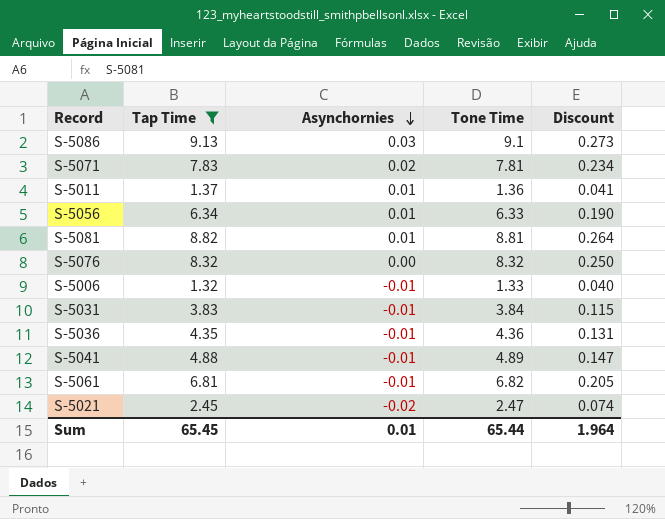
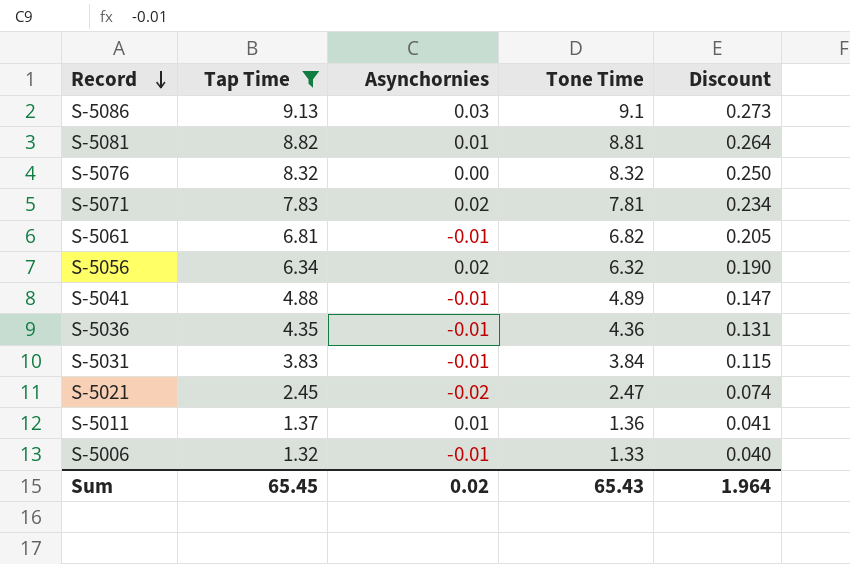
row order: Asynchornies descending -> Record descending
S-5056 | Asynchornies: 0.01 -> 0.02
S-5056 | Tone Time: 6.33 -> 6.32
Sum | Asynchornies: 0.01 -> 0.02
Sum | Tone Time: 65.44 -> 65.43

